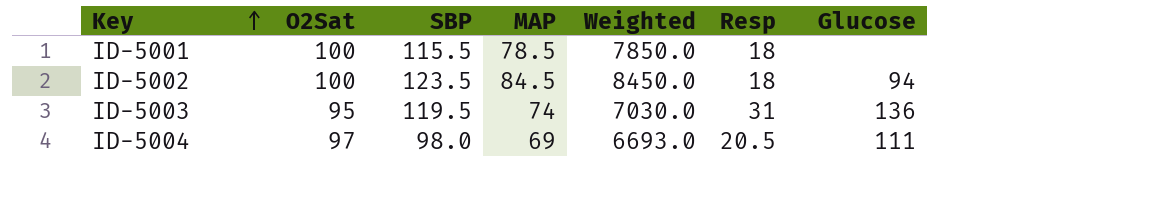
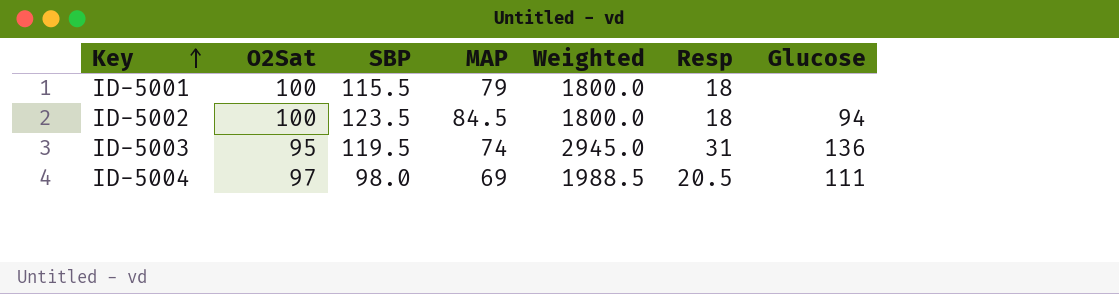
column Weighted | formula: [O2Sat] * [MAP] -> [O2Sat] * [Resp]
ID-5001 | MAP: 78.5 -> 79

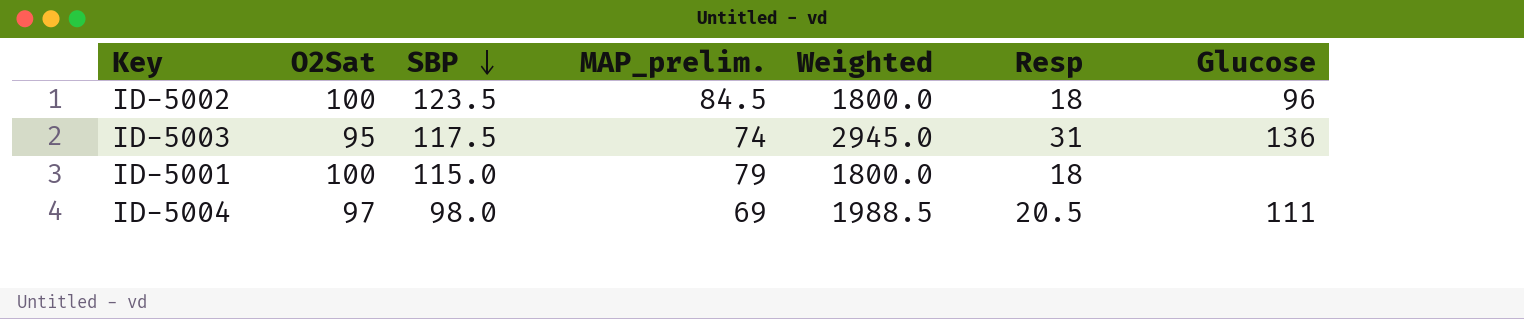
row order: Key ascending -> SBP descending
column name: MAP -> MAP_prelim.
ID-5002 | Glucose: 94 -> 96
ID-5003 | SBP: 119.5 -> 117.5
ID-5001 | SBP: 115.5 -> 115.0

